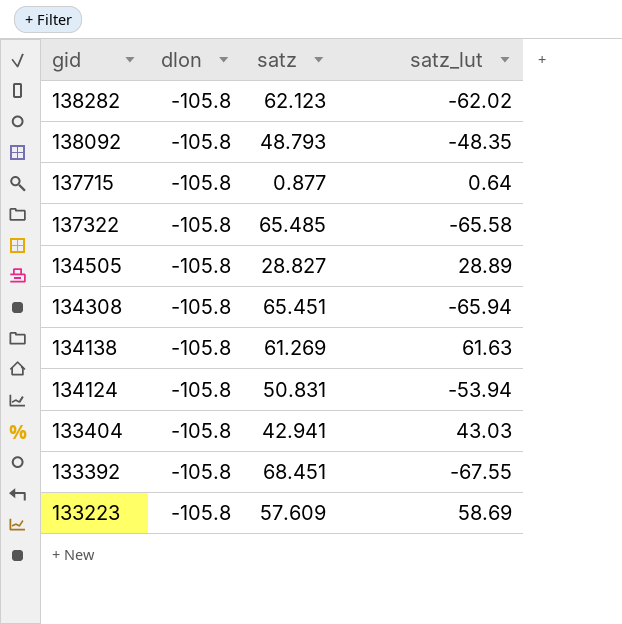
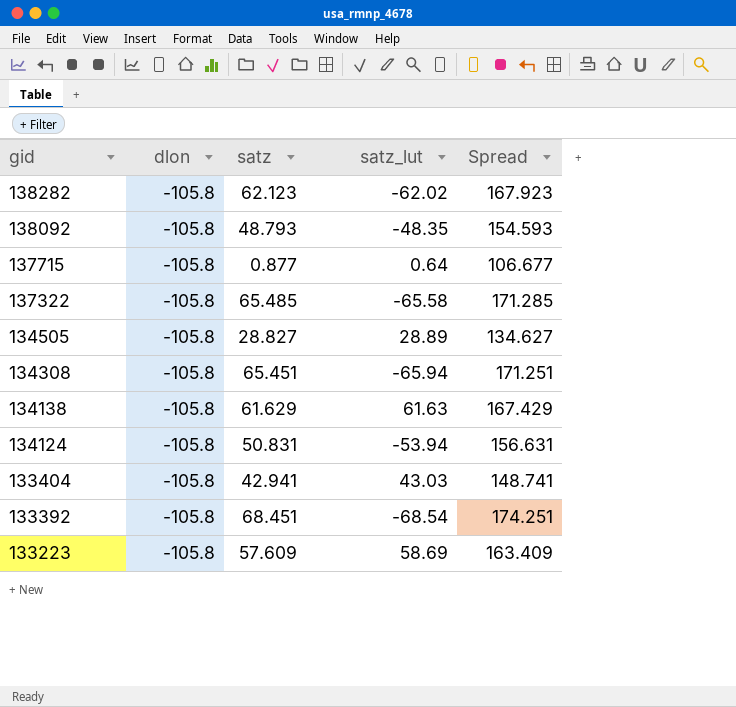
column Spread | formula: none -> [satz] - [dlon]
134138 | satz: 61.269 -> 61.629
133392 | satz_lut: -67.55 -> -68.54

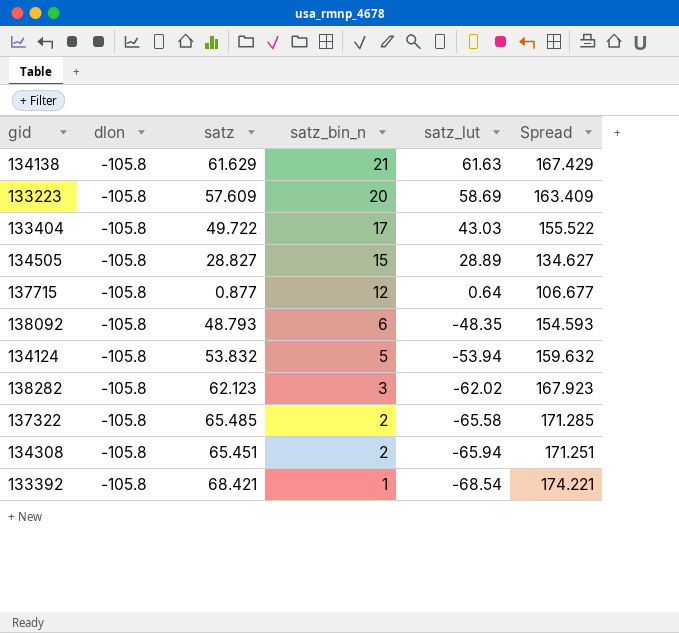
row order: gid descending -> satz_bin_n descending
column satz_bin_n | position: none -> 4
133404 | satz: 42.941 -> 49.722
133404 | Spread: 148.741 -> 155.522
134124 | satz: 50.831 -> 53.832
134124 | Spread: 156.631 -> 159.632
133392 | satz: 68.451 -> 68.421
133392 | Spread: 174.251 -> 174.221

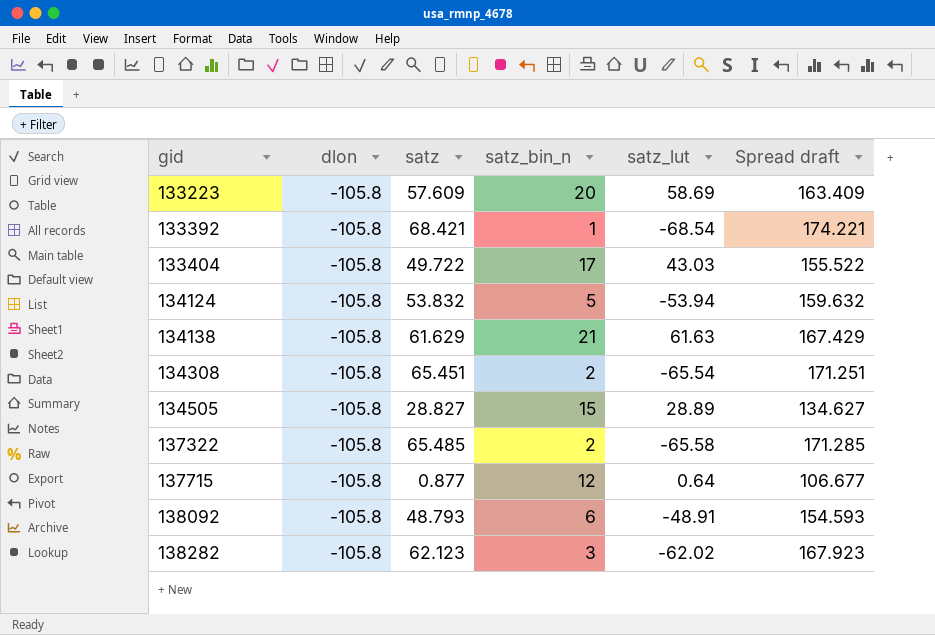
row order: satz_bin_n descending -> gid ascending
column name: Spread -> Spread draft
134308 | satz_lut: -65.94 -> -65.54
138092 | satz_lut: -48.35 -> -48.91

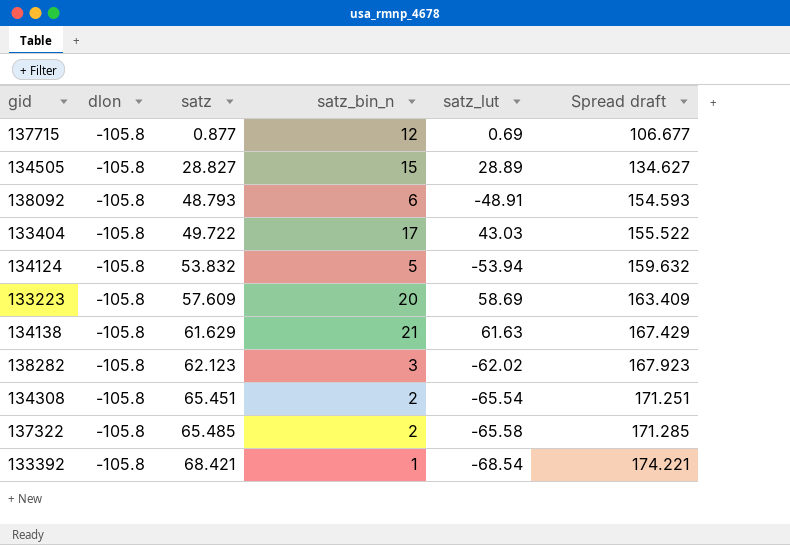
row order: gid ascending -> satz ascending
137715 | satz_lut: 0.64 -> 0.69

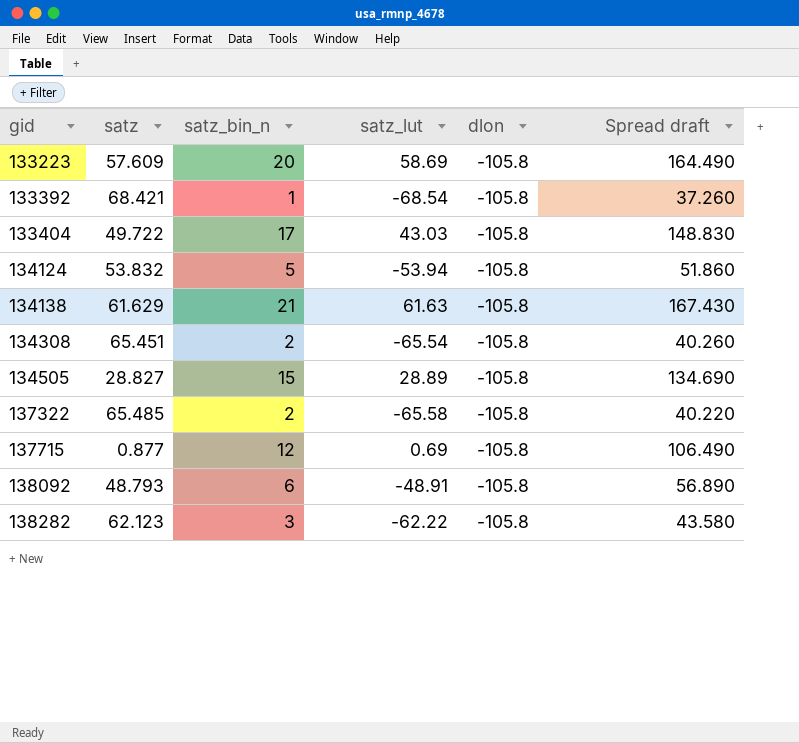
row order: satz ascending -> gid ascending
column dlon | position: 2 -> 5
column Spread draft | formula: [satz] - [dlon] -> [satz_lut] - [dlon]
138282 | satz_lut: -62.02 -> -62.22

